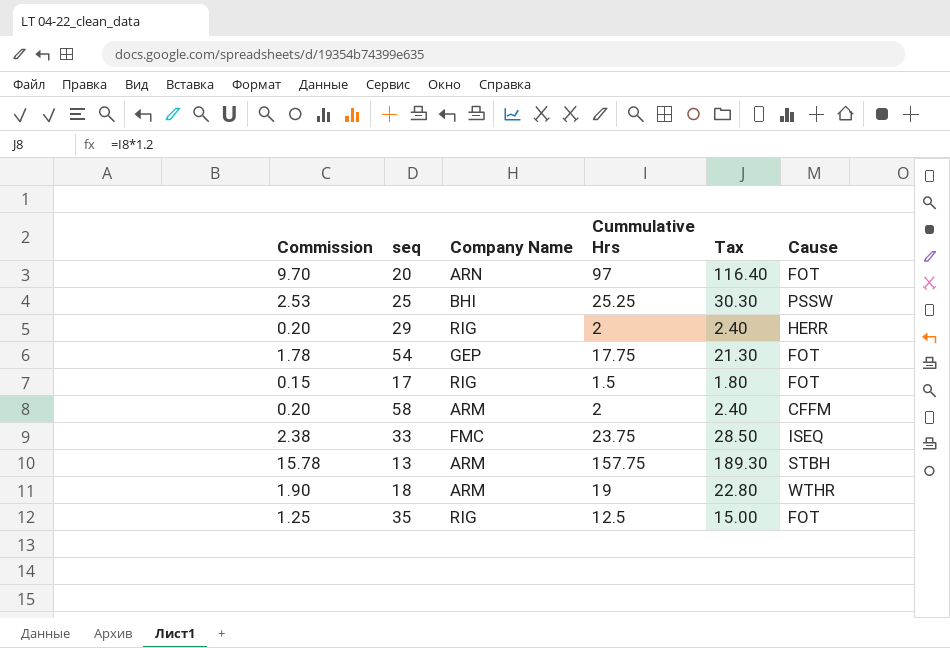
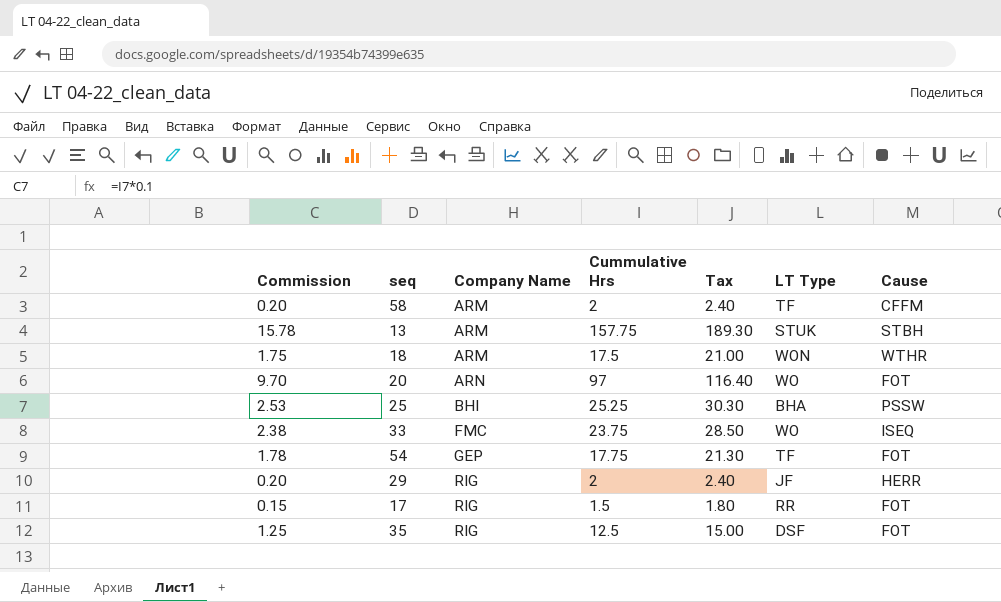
row order: none -> Company Name ascending
column LT Type | position: none -> 6
18 | Commission: 1.90 -> 1.75
18 | Cummulative Hrs: 19 -> 17.5
18 | Tax: 22.80 -> 21.00

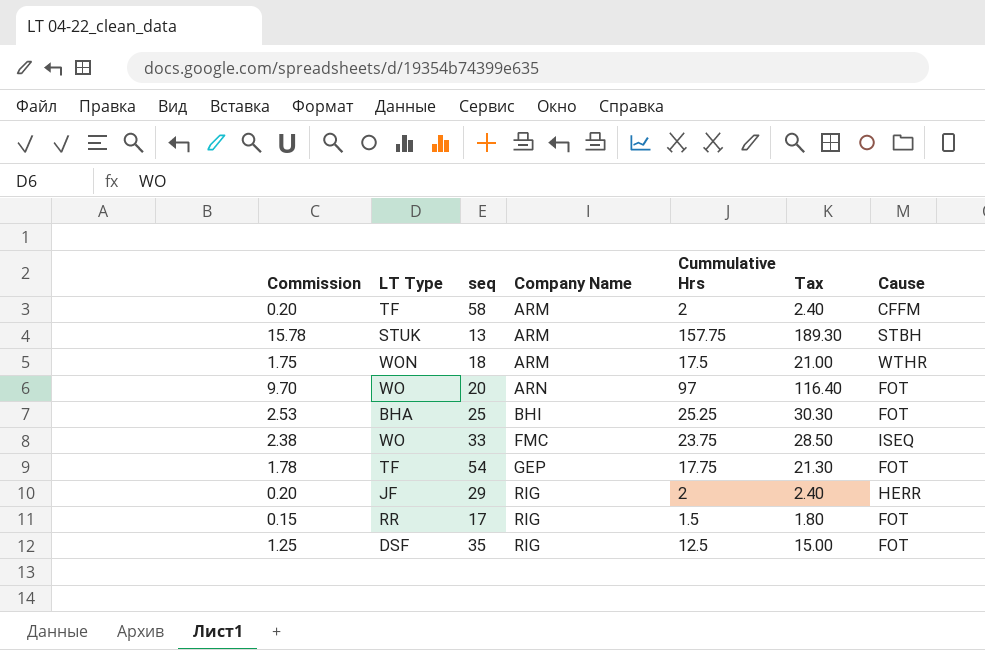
column LT Type | position: 6 -> 2
25 | Cause: PSSW -> FOT

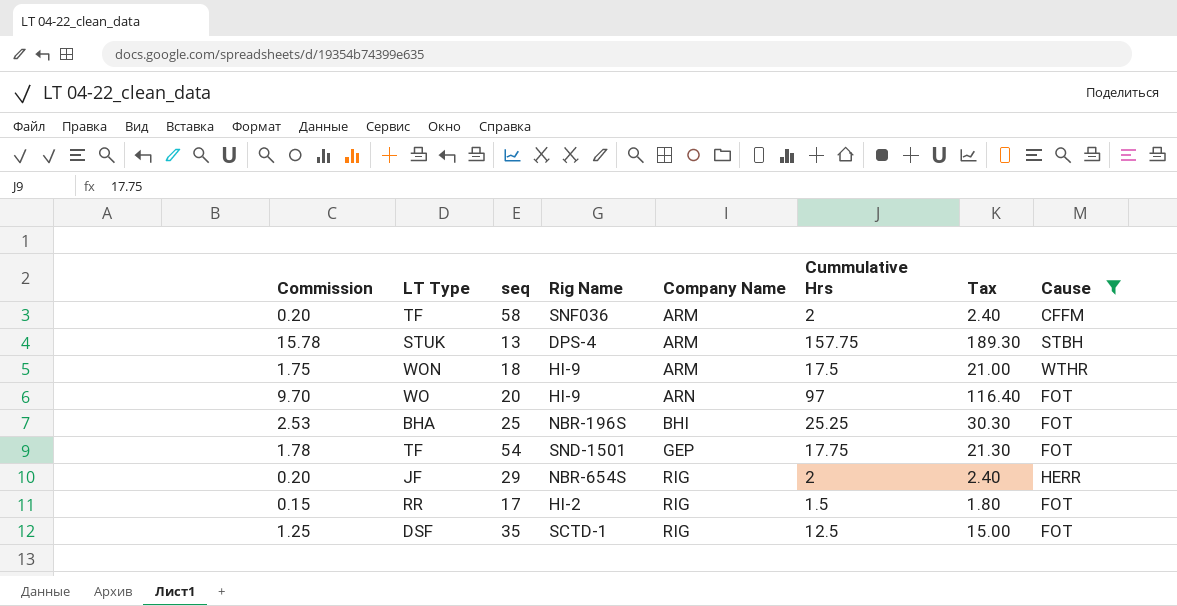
filter: none -> Cause != ISEQ
column Rig Name | position: none -> 4

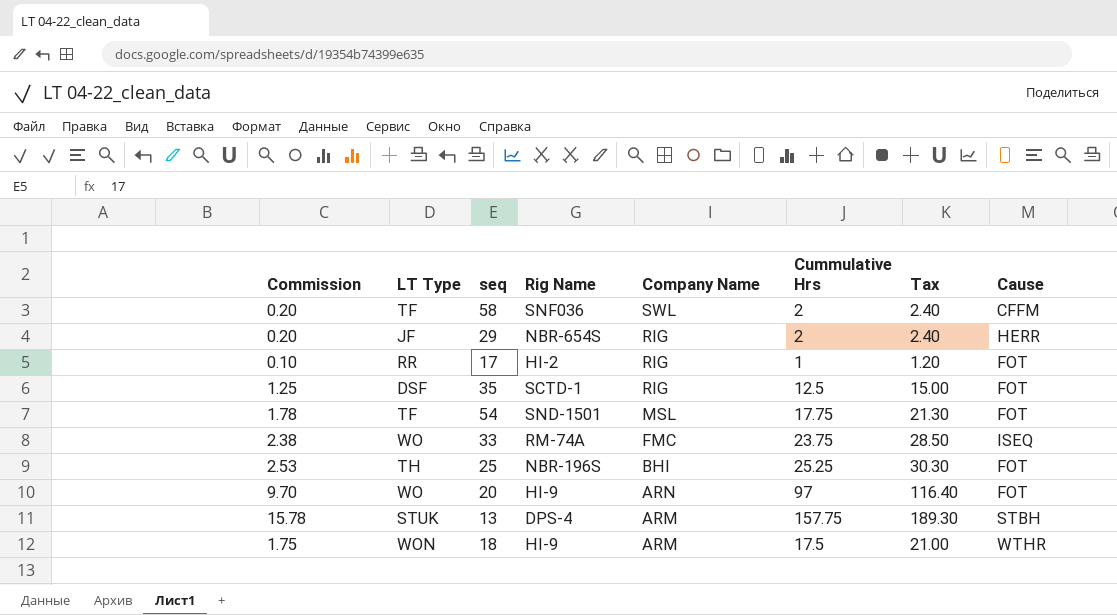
filter: Cause != ISEQ -> none
row order: Company Name ascending -> Company Name descending
58 | Company Name: ARM -> SWL
17 | Commission: 0.15 -> 0.10
17 | Cummulative Hrs: 1.5 -> 1
17 | Tax: 1.80 -> 1.20
54 | Company Name: GEP -> MSL
25 | LT Type: BHA -> TH

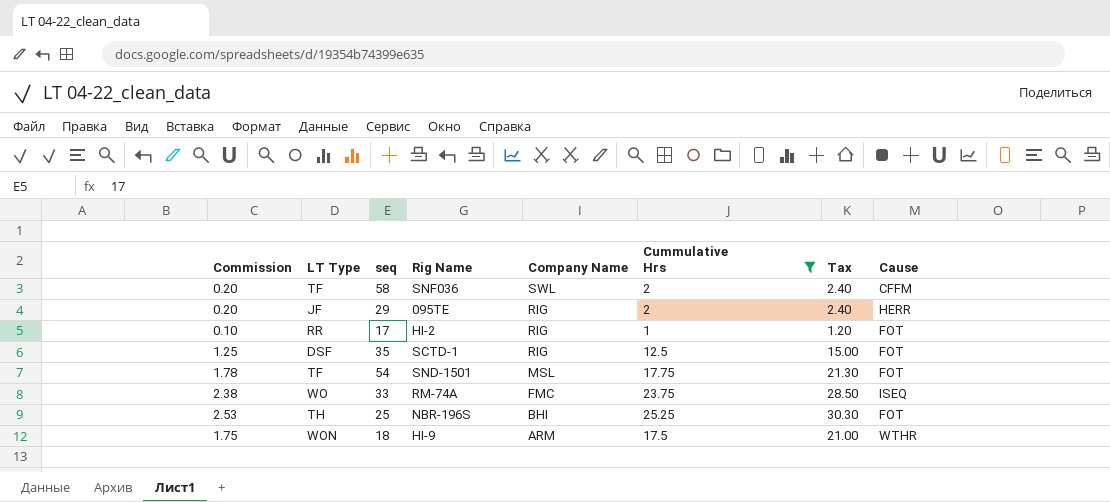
filter: none -> Cummulative Hrs <= 25.25
29 | Rig Name: NBR-654S -> 095TE

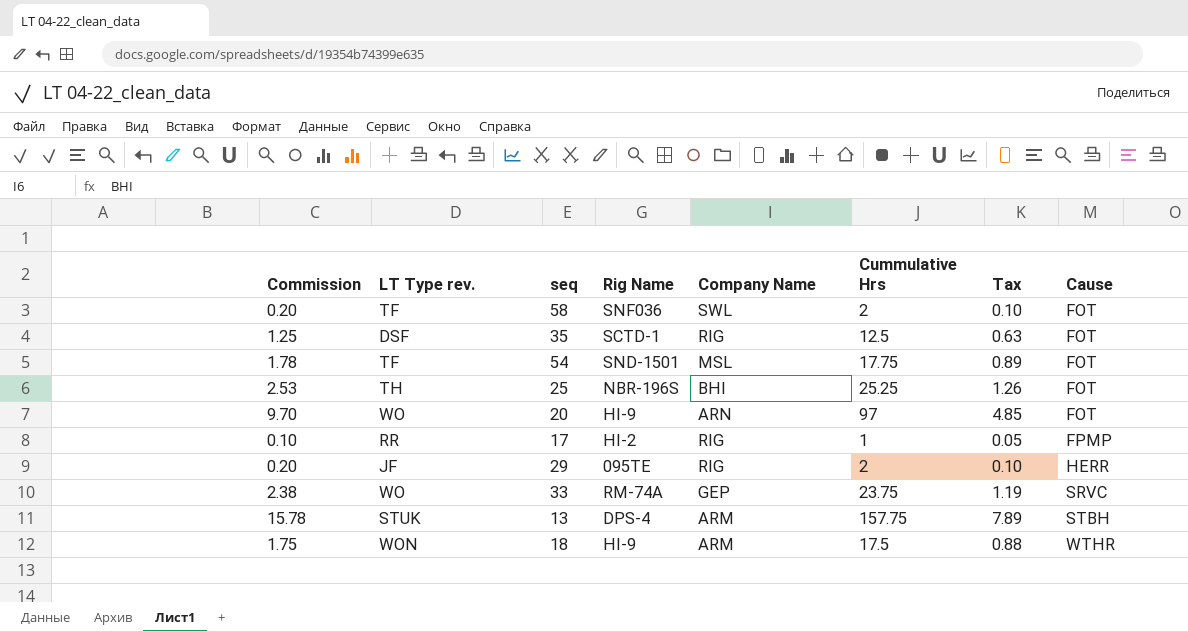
filter: Cummulative Hrs <= 25.25 -> none
row order: Company Name descending -> Cause ascending
column name: LT Type -> LT Type rev.
column Tax | formula: [Cummulative Hrs] * 1.2 -> [Cummulative Hrs] * 0.05
58 | Cause: CFFM -> FOT
17 | Cause: FOT -> FPMP
33 | Company Name: FMC -> GEP
33 | Cause: ISEQ -> SRVC

